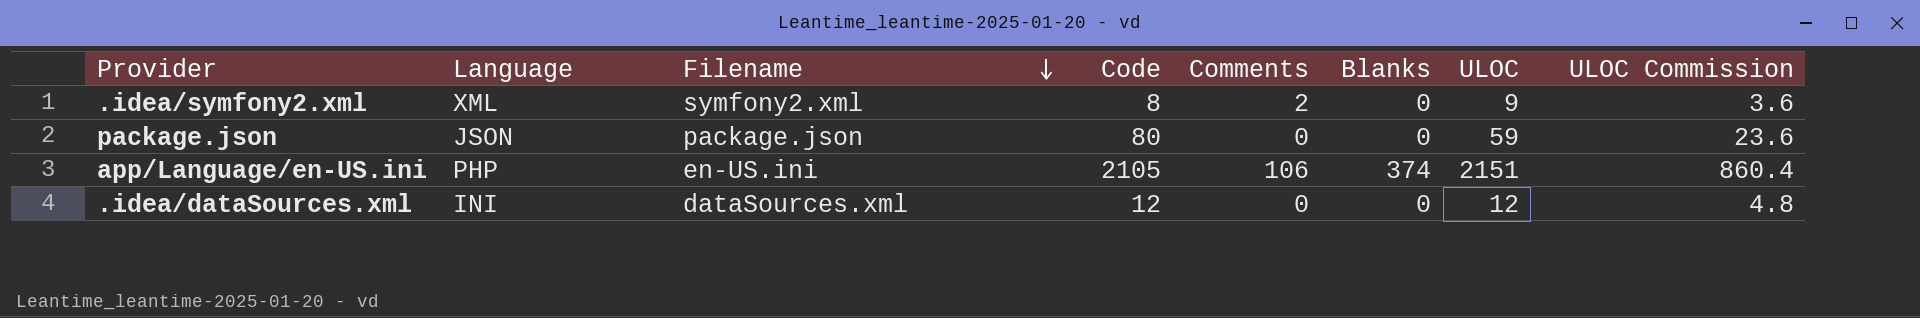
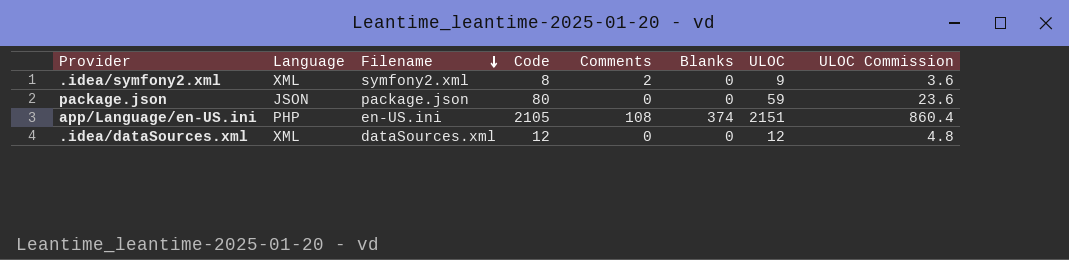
app/Language/en-US.ini | Comments: 106 -> 108
.idea/dataSources.xml | Language: INI -> XML

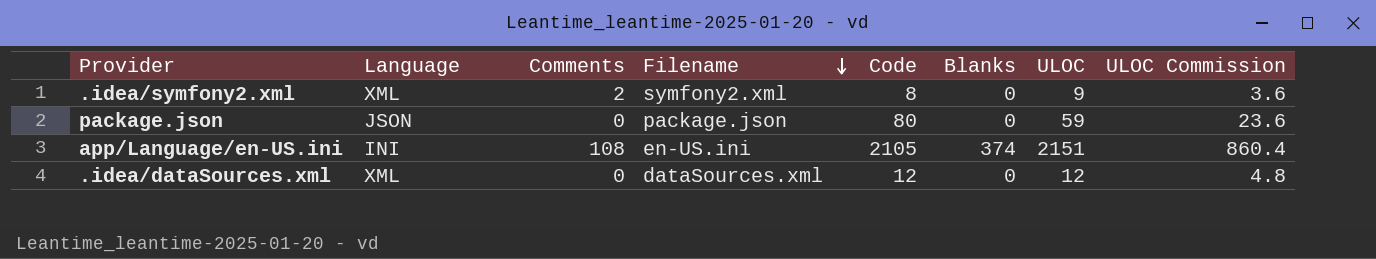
column Comments | position: 5 -> 3
app/Language/en-US.ini | Language: PHP -> INI

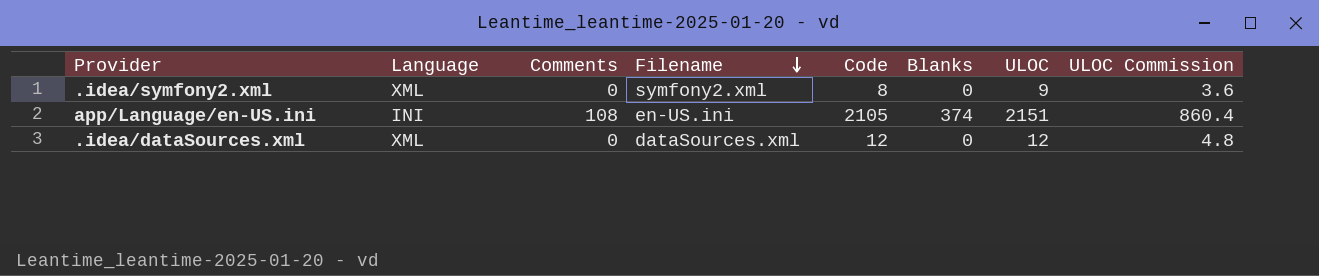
row package.json: JSON | 0 | package.json | 80 | 0 | 59 | 23.6 -> none
.idea/symfony2.xml | Comments: 2 -> 0

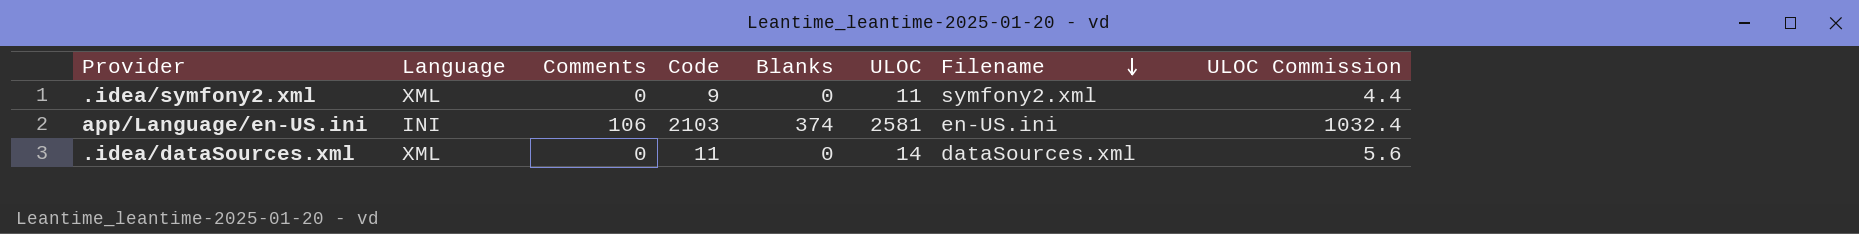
column Filename | position: 4 -> 7
.idea/symfony2.xml | Code: 8 -> 9
.idea/symfony2.xml | ULOC: 9 -> 11
.idea/symfony2.xml | ULOC Commission: 3.6 -> 4.4
app/Language/en-US.ini | Comments: 108 -> 106
app/Language/en-US.ini | Code: 2105 -> 2103
app/Language/en-US.ini | ULOC: 2151 -> 2581
app/Language/en-US.ini | ULOC Commission: 860.4 -> 1032.4
.idea/dataSources.xml | Code: 12 -> 11
.idea/dataSources.xml | ULOC: 12 -> 14
.idea/dataSources.xml | ULOC Commission: 4.8 -> 5.6

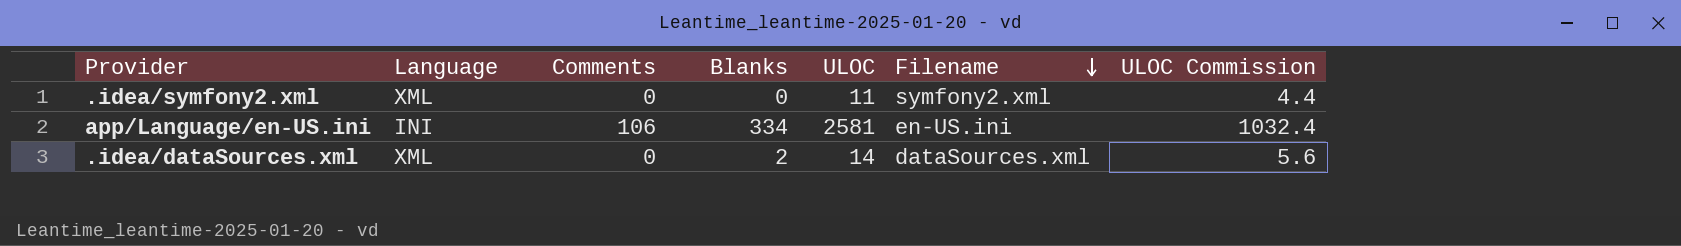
column Code | position: 4 -> none
app/Language/en-US.ini | Blanks: 374 -> 334
.idea/dataSources.xml | Blanks: 0 -> 2

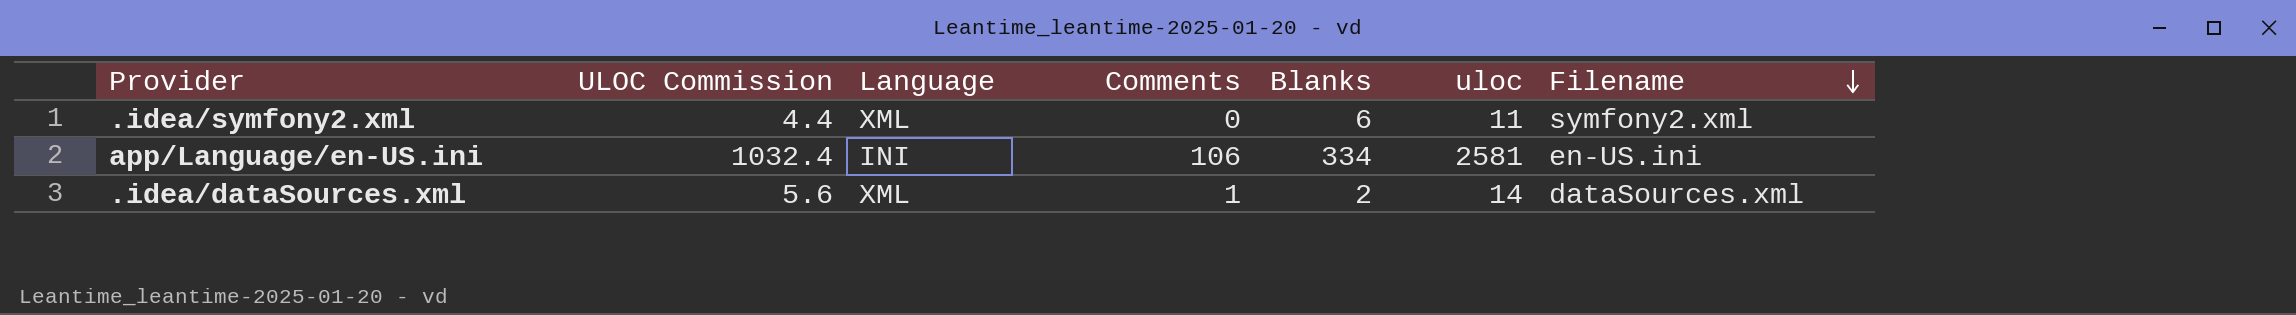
column ULOC Commission | position: 7 -> 2
column name: ULOC -> uloc
.idea/symfony2.xml | Blanks: 0 -> 6
.idea/dataSources.xml | Comments: 0 -> 1

